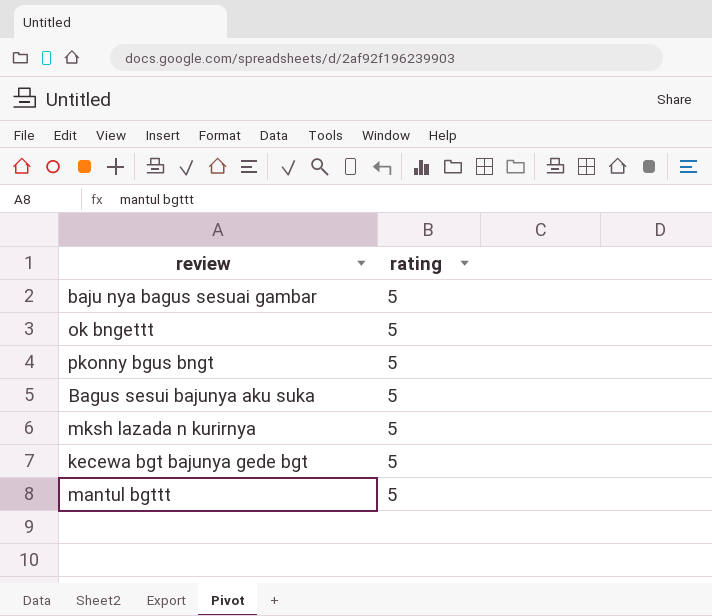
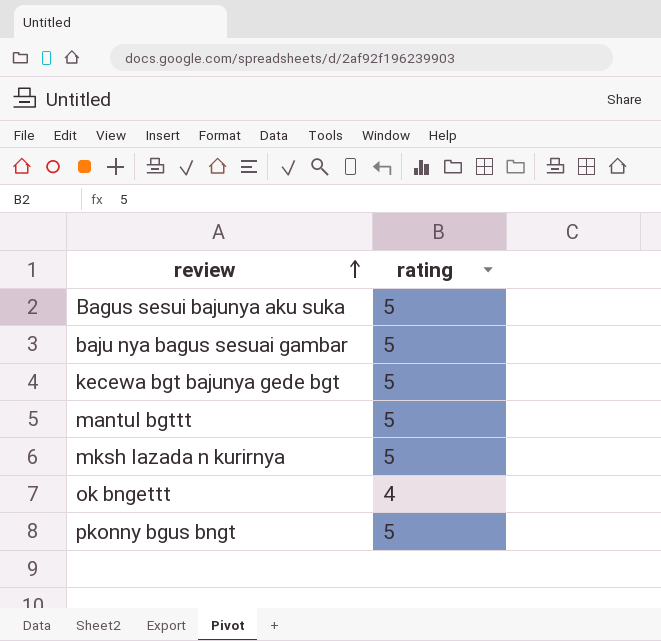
row order: none -> review ascending
ok bngettt | rating: 5 -> 4

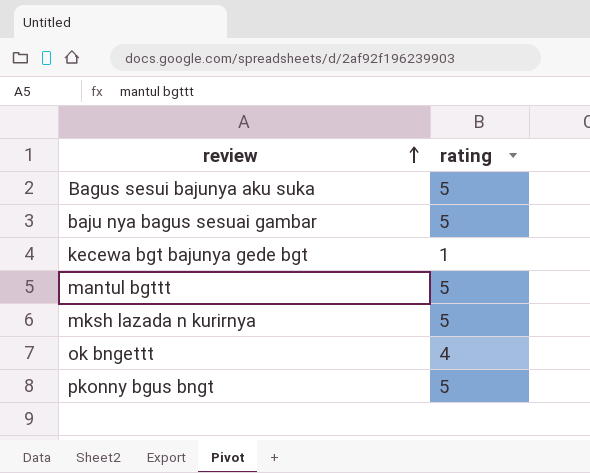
kecewa bgt bajunya gede bgt | rating: 5 -> 1

